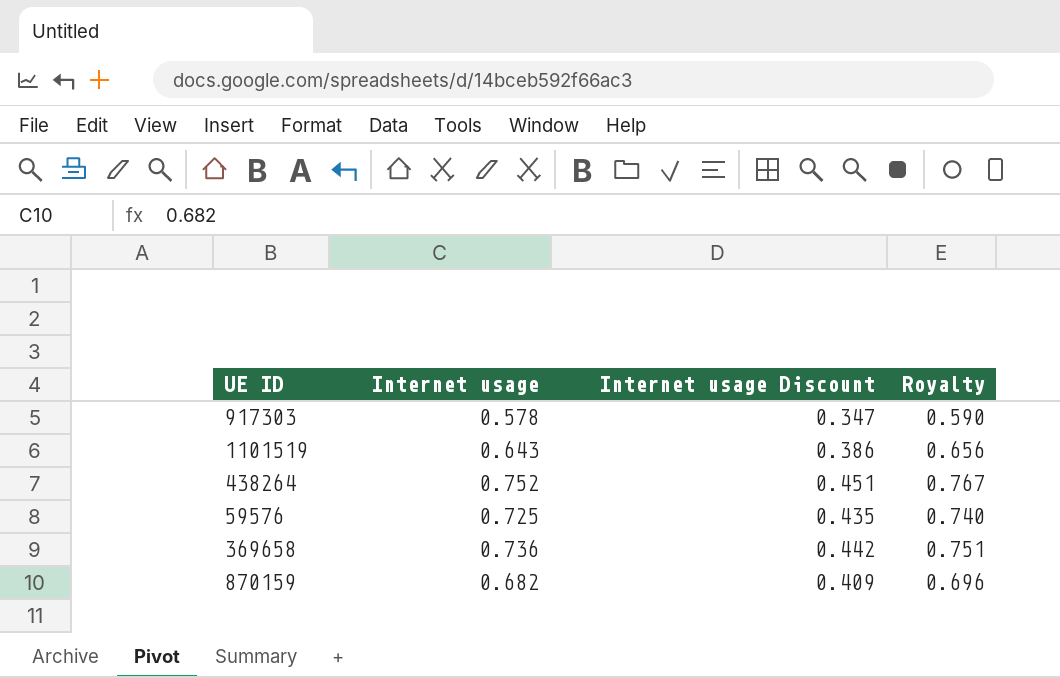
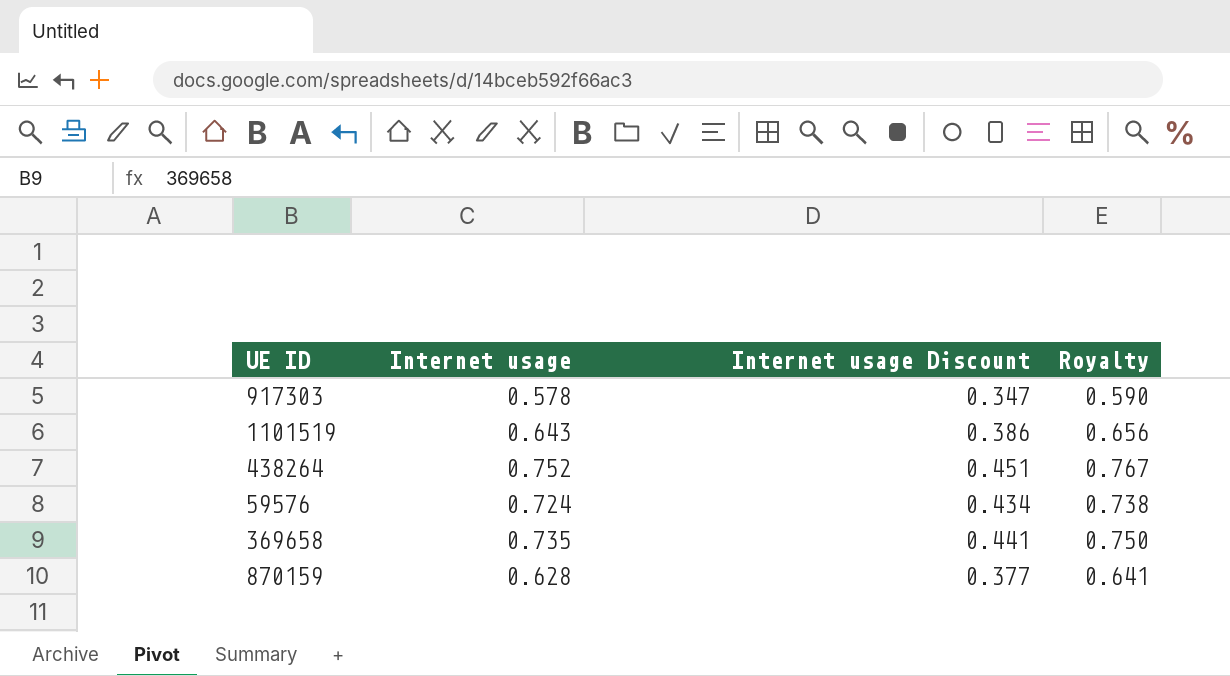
59576 | Internet usage: 0.725 -> 0.724
59576 | Internet usage Discount: 0.435 -> 0.434
59576 | Royalty: 0.740 -> 0.738
369658 | Internet usage: 0.736 -> 0.735
369658 | Internet usage Discount: 0.442 -> 0.441
369658 | Royalty: 0.751 -> 0.750
870159 | Internet usage: 0.682 -> 0.628
870159 | Internet usage Discount: 0.409 -> 0.377
870159 | Royalty: 0.696 -> 0.641

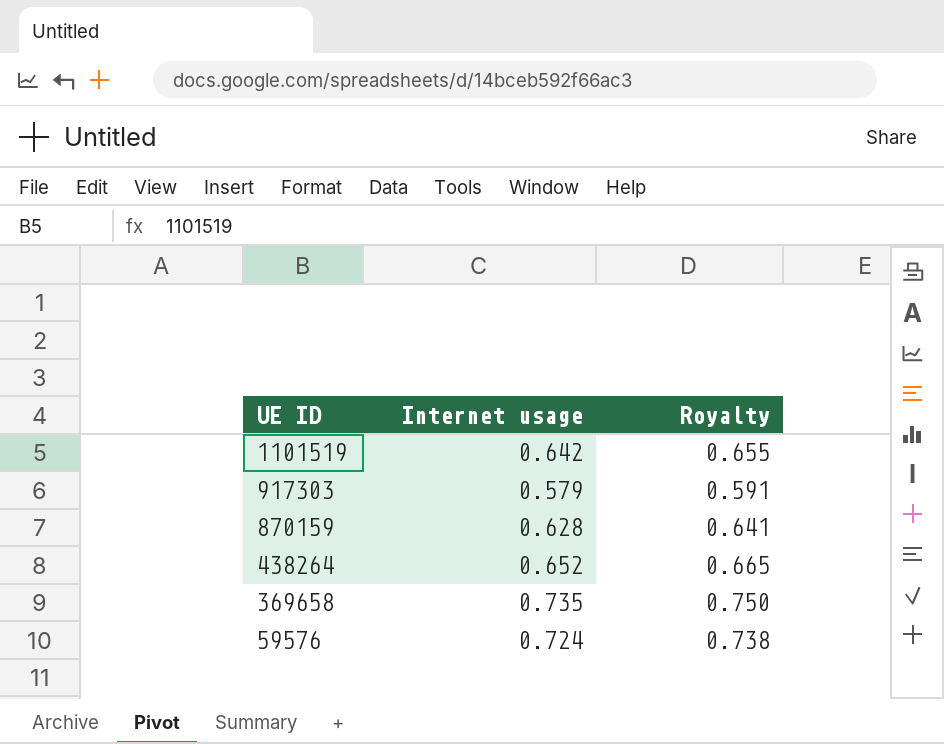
row order: none -> UE ID descending
column Internet usage Discount | formula: [Internet usage] * 0.6 -> none
1101519 | Internet usage: 0.643 -> 0.642
1101519 | Royalty: 0.656 -> 0.655
917303 | Internet usage: 0.578 -> 0.579
917303 | Royalty: 0.590 -> 0.591
438264 | Internet usage: 0.752 -> 0.652
438264 | Royalty: 0.767 -> 0.665

